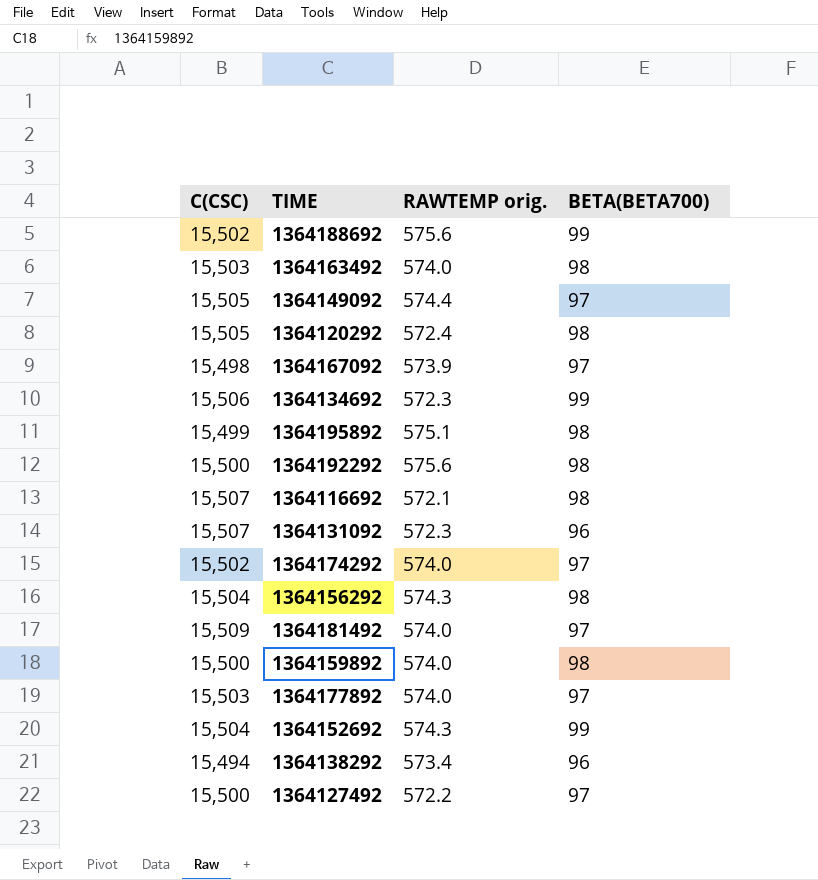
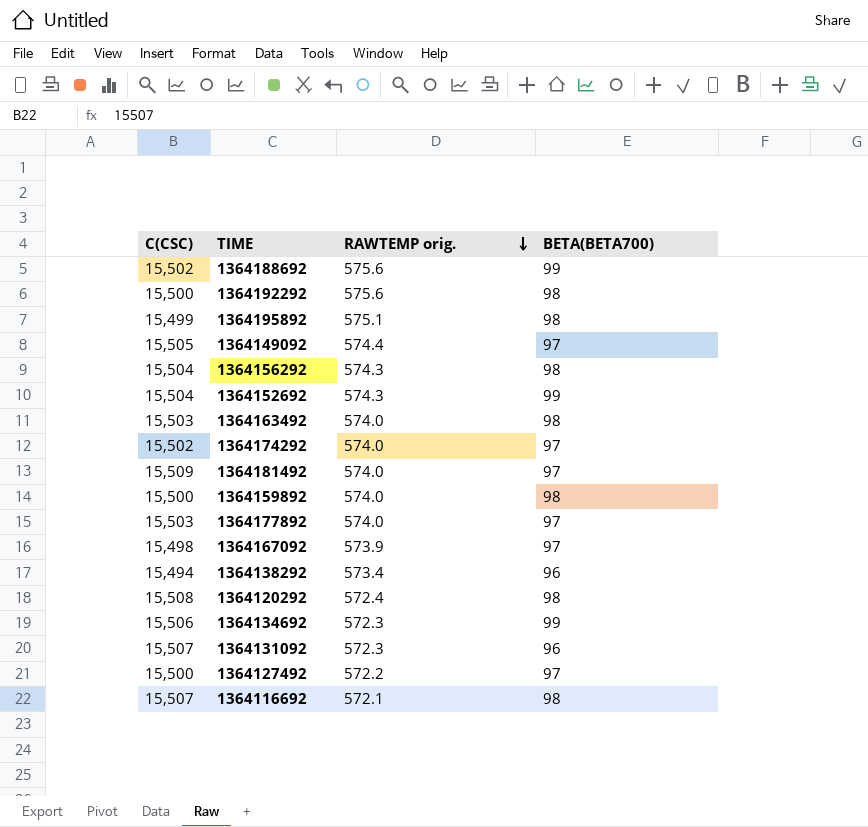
row order: none -> RAWTEMP orig. descending
1364120292 | C(CSC): 15,505 -> 15,508

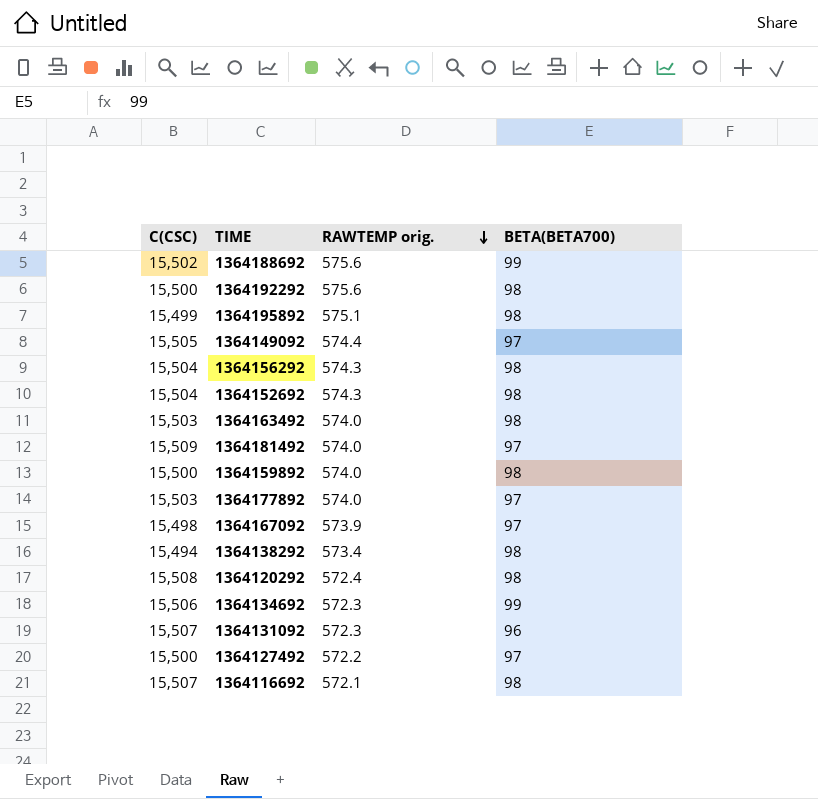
row 1364174292: 15,502 | 574.0 | 97 -> none
1364152692 | BETA(BETA700): 99 -> 98
1364138292 | BETA(BETA700): 96 -> 98

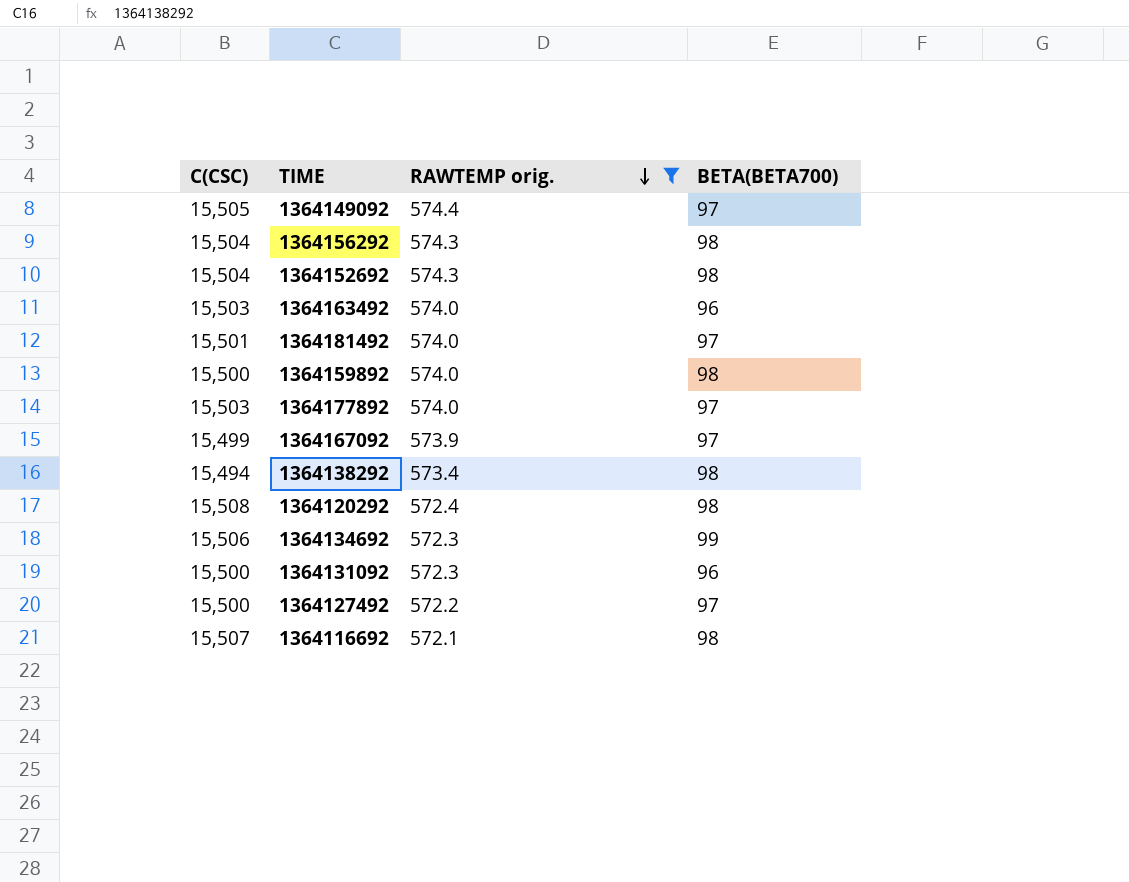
filter: none -> RAWTEMP orig. <= 574.4
1364163492 | BETA(BETA700): 98 -> 96
1364181492 | C(CSC): 15,509 -> 15,501
1364167092 | C(CSC): 15,498 -> 15,499
1364131092 | C(CSC): 15,507 -> 15,500

